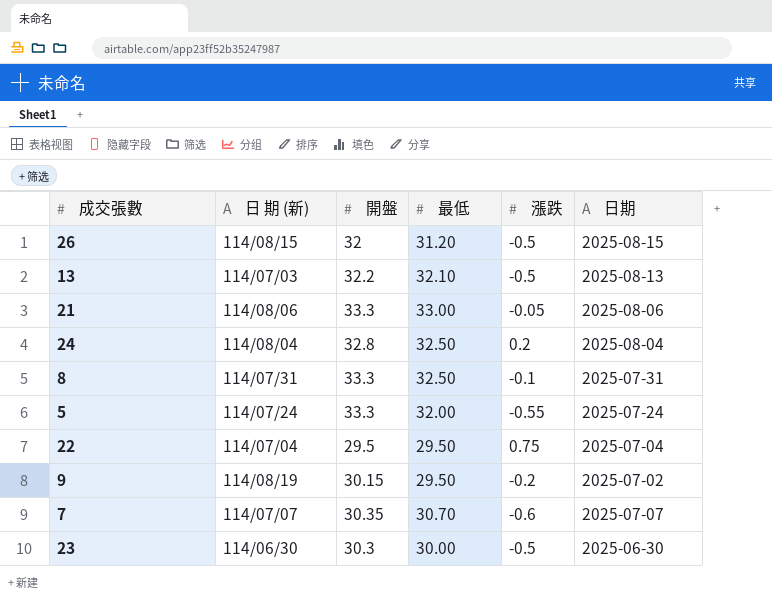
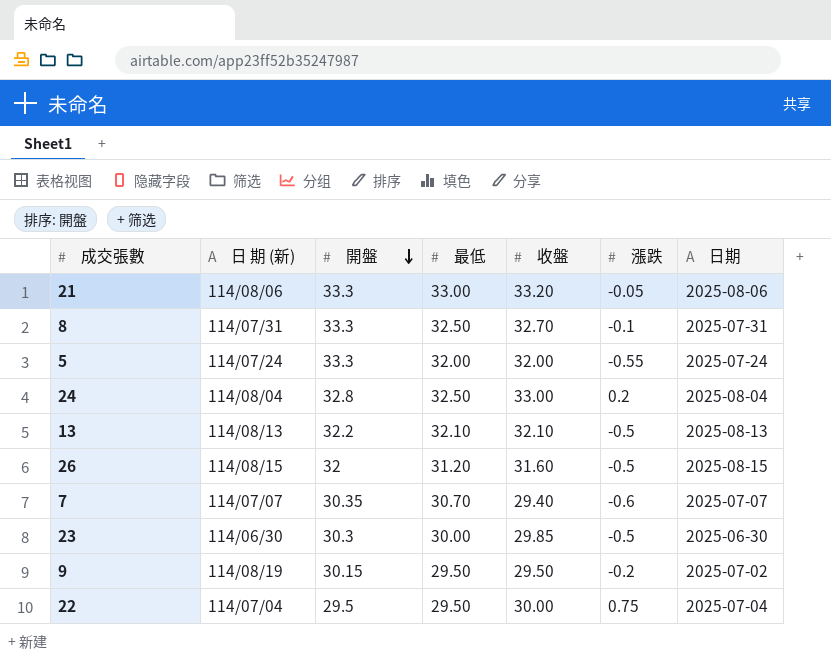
row order: none -> 開盤 descending
column 收盤 | position: none -> 5
13 | 日 期 (新): 114/07/03 -> 114/08/13

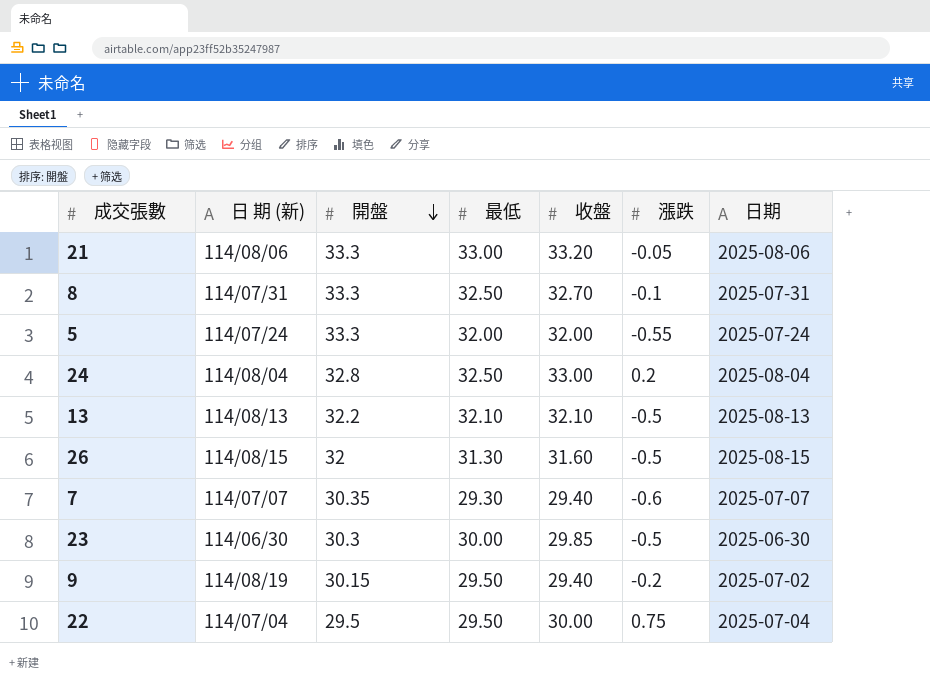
26 | 最低: 31.20 -> 31.30
7 | 最低: 30.70 -> 29.30
9 | 收盤: 29.50 -> 29.40

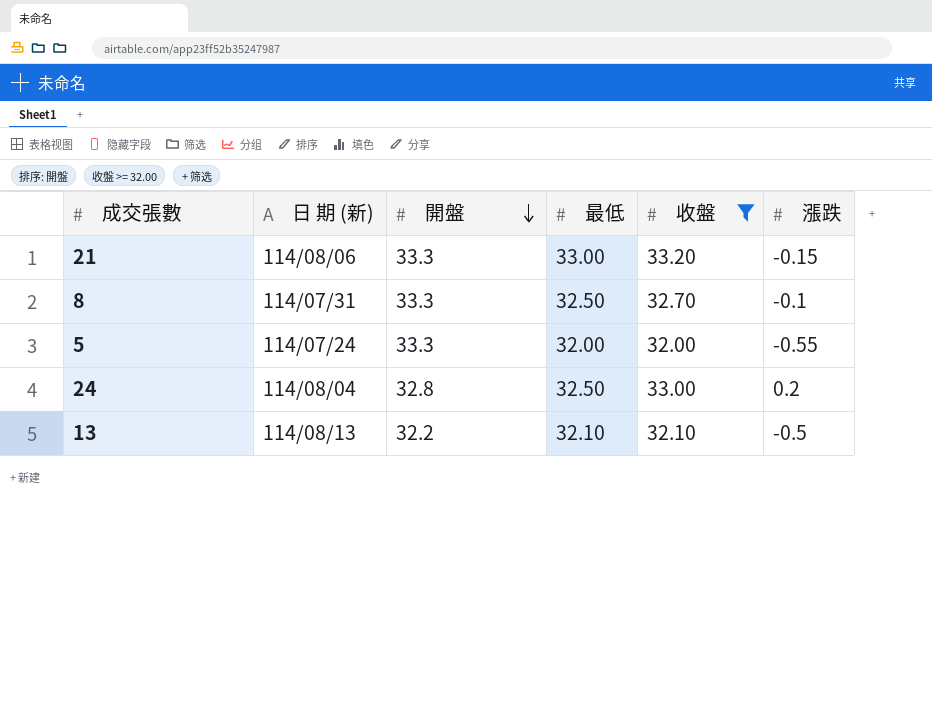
filter: none -> 收盤 >= 32.00
column 日期 | position: 7 -> none
21 | 漲跌: -0.05 -> -0.15

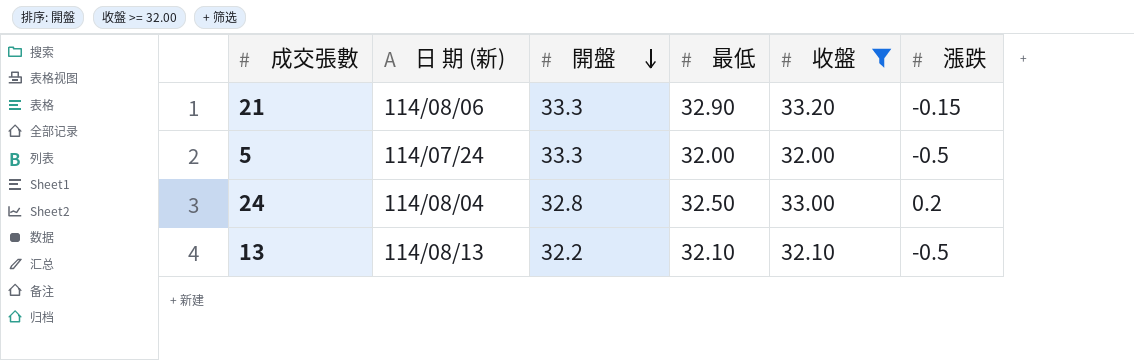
row 8: 114/07/31 | 33.3 | 32.50 | 32.70 | -0.1 -> none
21 | 最低: 33.00 -> 32.90
5 | 漲跌: -0.55 -> -0.5

